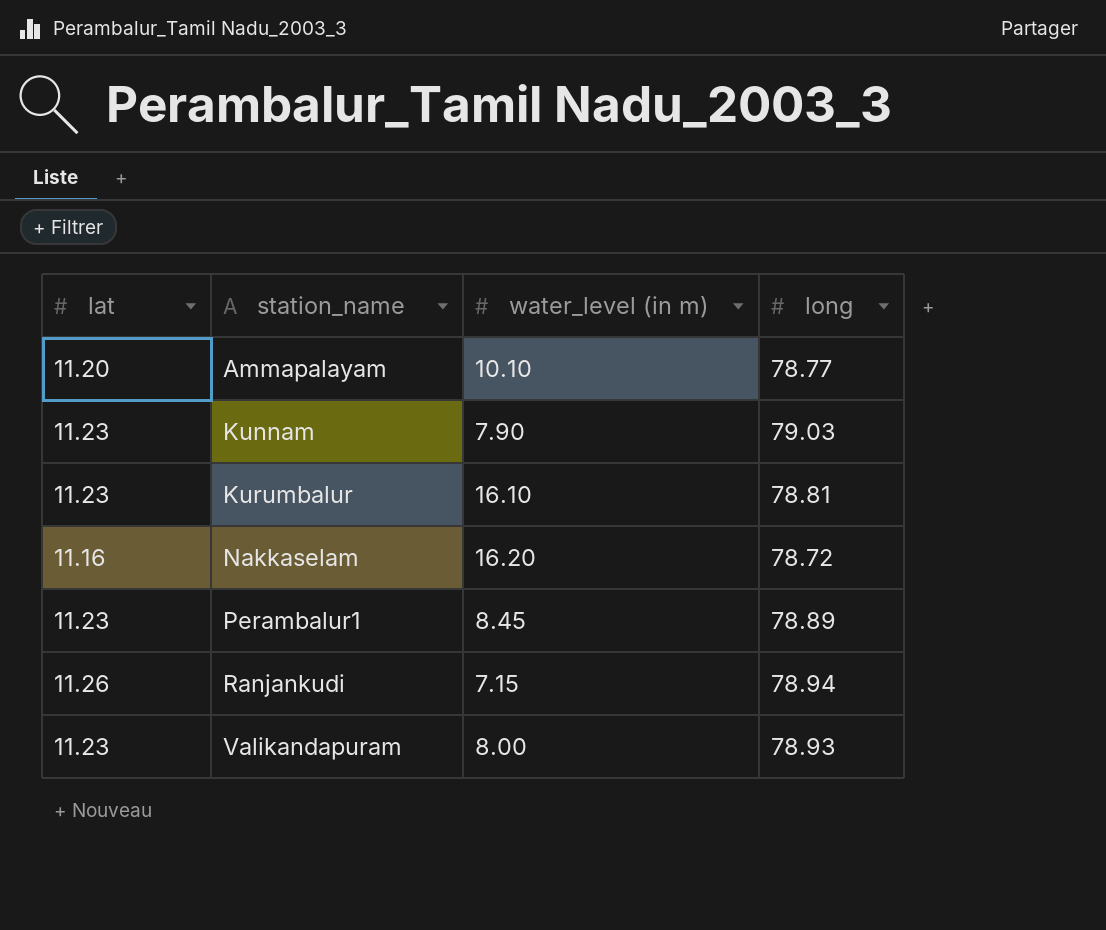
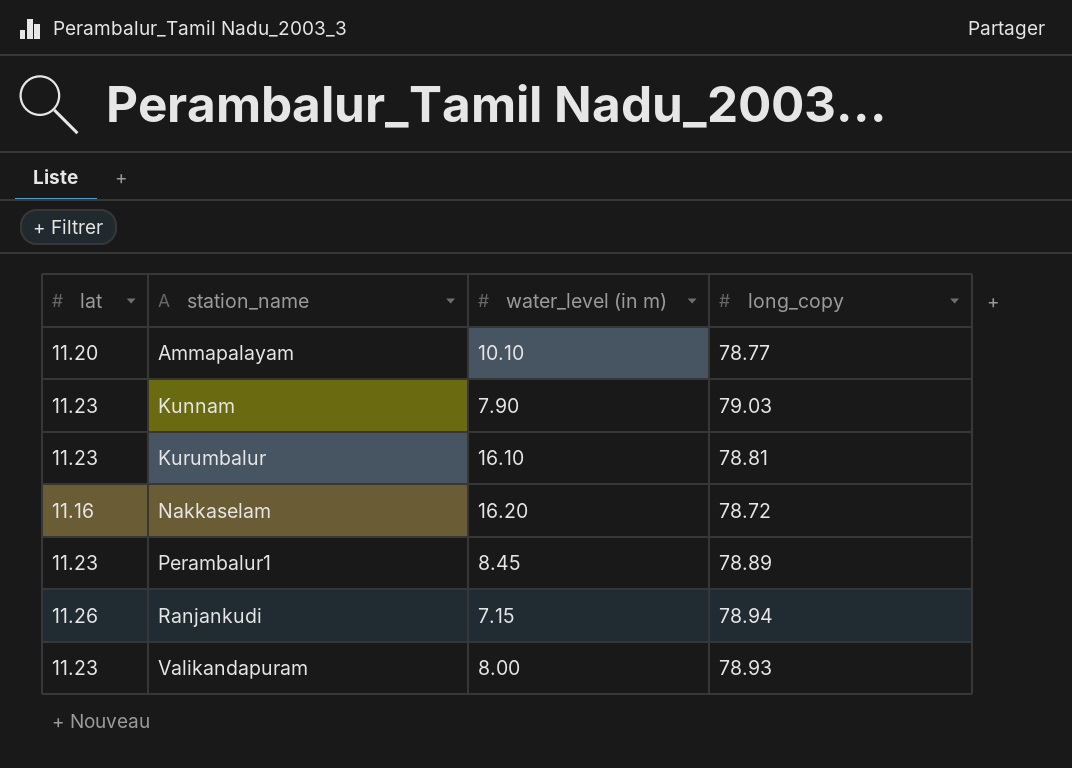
column name: long -> long_copy

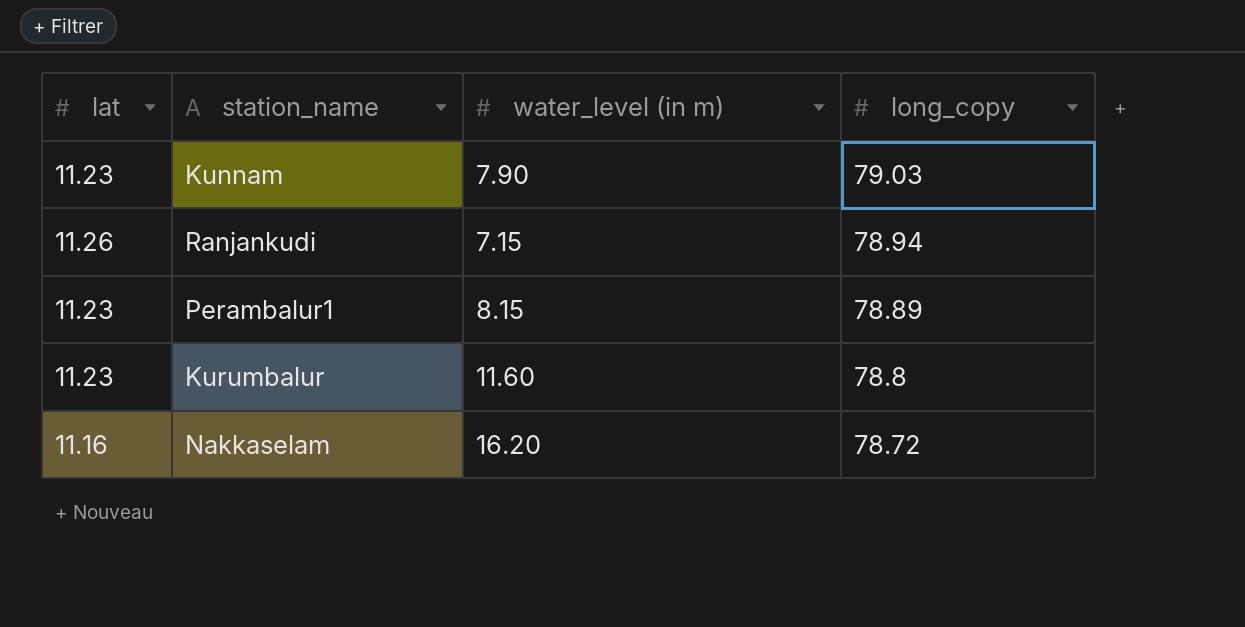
row order: station_name ascending -> long_copy descending
row Ammapalayam: 11.20 | 10.10 | 78.77 -> none
row Valikandapuram: 11.23 | 8.00 | 78.93 -> none
Perambalur1 | water_level (in m): 8.45 -> 8.15
Kurumbalur | water_level (in m): 16.10 -> 11.60
Kurumbalur | long_copy: 78.81 -> 78.8

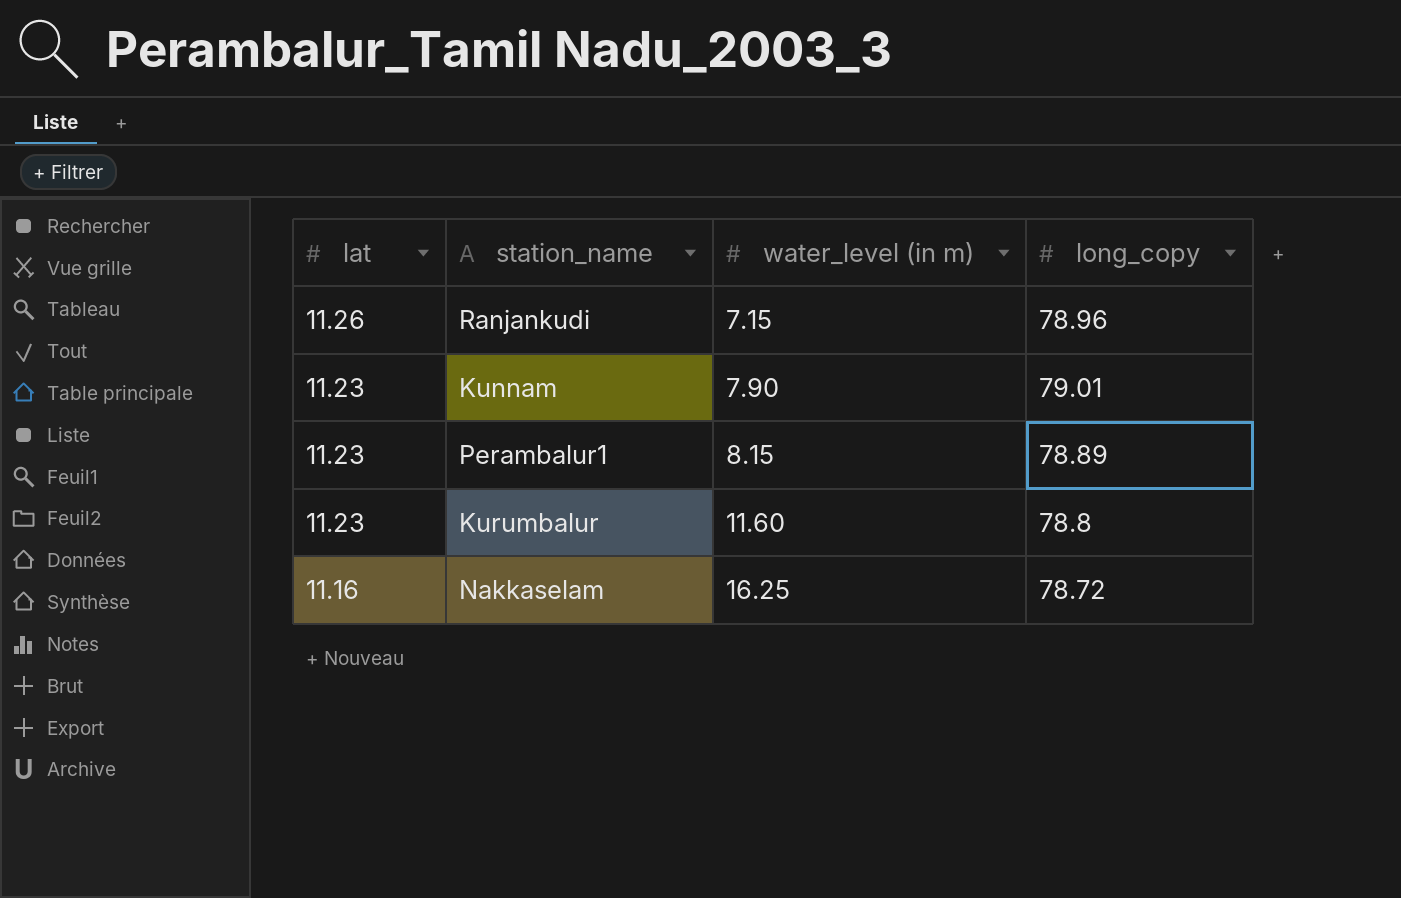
row order: long_copy descending -> lat descending
Ranjankudi | long_copy: 78.94 -> 78.96
Kunnam | long_copy: 79.03 -> 79.01
Nakkaselam | water_level (in m): 16.20 -> 16.25

